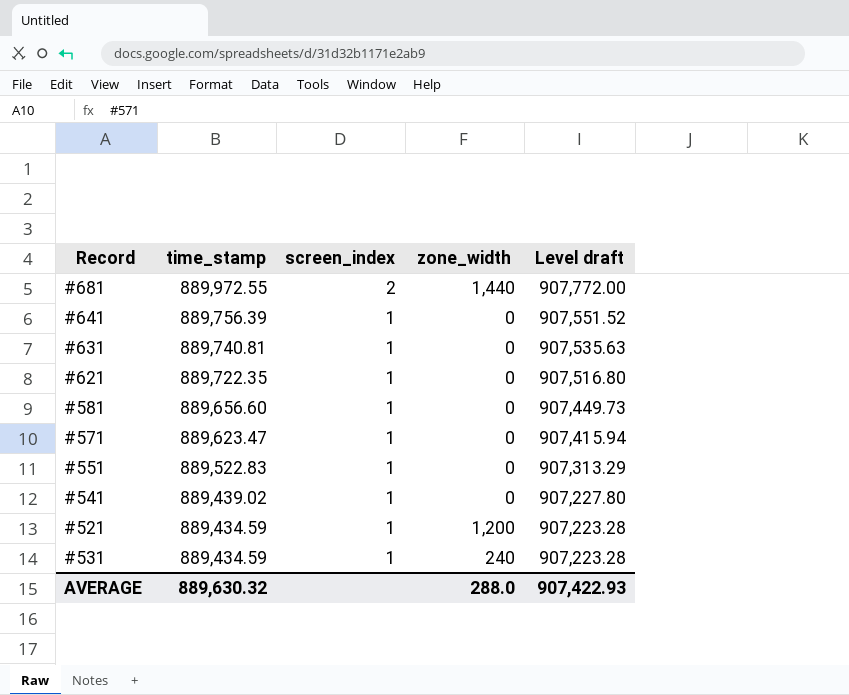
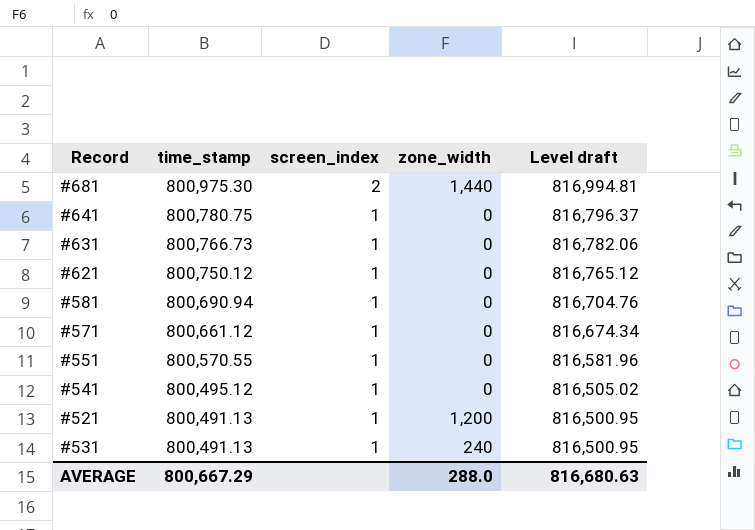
#681 | time_stamp: 889,972.55 -> 800,975.30
#681 | Level draft: 907,772.00 -> 816,994.81
#641 | time_stamp: 889,756.39 -> 800,780.75
#641 | Level draft: 907,551.52 -> 816,796.37
#631 | time_stamp: 889,740.81 -> 800,766.73
#631 | Level draft: 907,535.63 -> 816,782.06
#621 | time_stamp: 889,722.35 -> 800,750.12
#621 | Level draft: 907,516.80 -> 816,765.12
#581 | time_stamp: 889,656.60 -> 800,690.94
#581 | Level draft: 907,449.73 -> 816,704.76
#571 | time_stamp: 889,623.47 -> 800,661.12
#571 | Level draft: 907,415.94 -> 816,674.34
#551 | time_stamp: 889,522.83 -> 800,570.55
#551 | Level draft: 907,313.29 -> 816,581.96
#541 | time_stamp: 889,439.02 -> 800,495.12
#541 | Level draft: 907,227.80 -> 816,505.02
#521 | time_stamp: 889,434.59 -> 800,491.13
#521 | Level draft: 907,223.28 -> 816,500.95
#531 | time_stamp: 889,434.59 -> 800,491.13
#531 | Level draft: 907,223.28 -> 816,500.95
AVERAGE | time_stamp: 889,630.32 -> 800,667.29
AVERAGE | Level draft: 907,422.93 -> 816,680.63

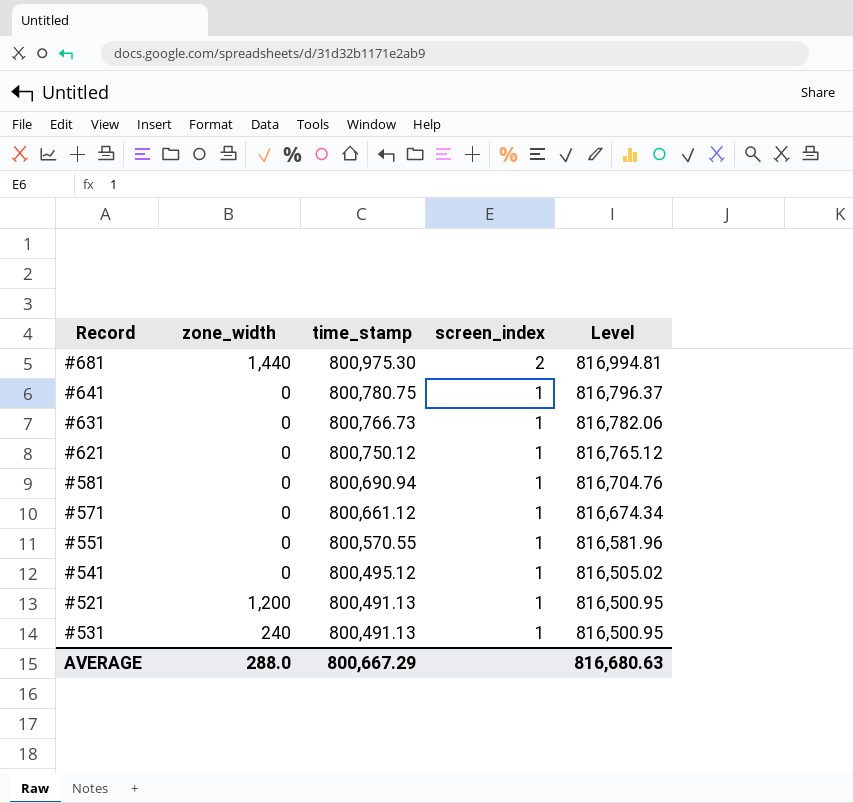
column zone_width | position: 4 -> 2
column name: Level draft -> Level

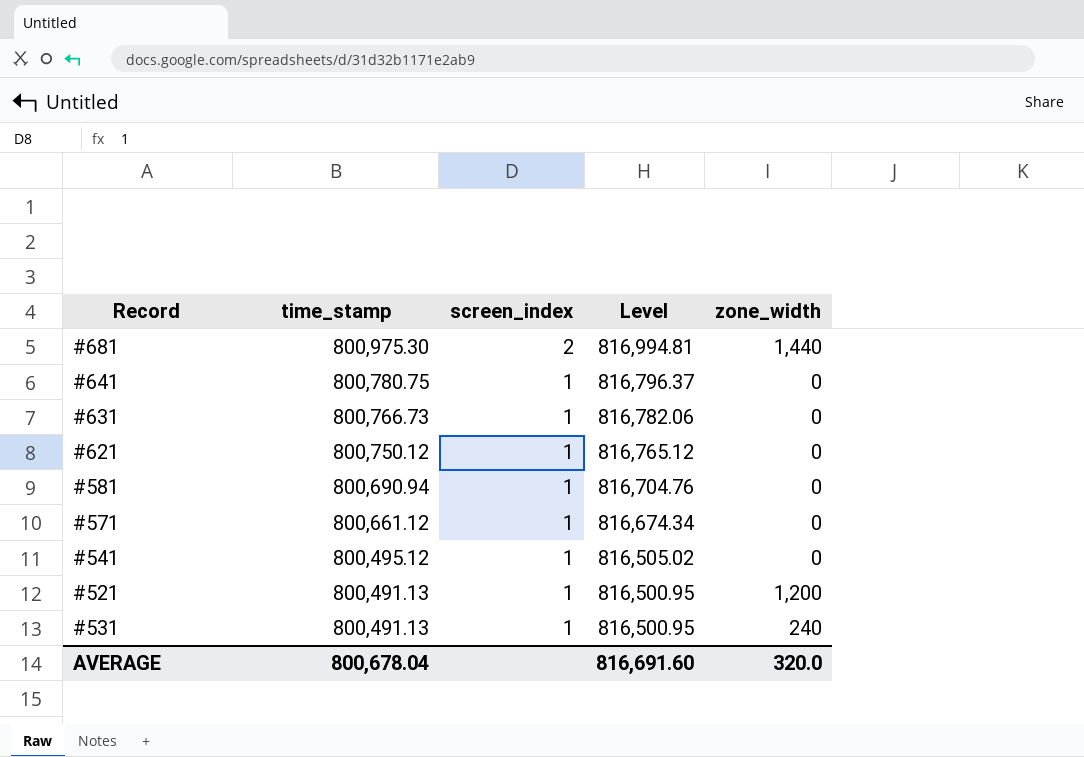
column zone_width | position: 2 -> 5
row #551: 0 | 800,570.55 | 1 | 816,581.96 -> none
AVERAGE | time_stamp: 800,667.29 -> 800,678.04
AVERAGE | Level: 816,680.63 -> 816,691.60
AVERAGE | zone_width: 288.0 -> 320.0

